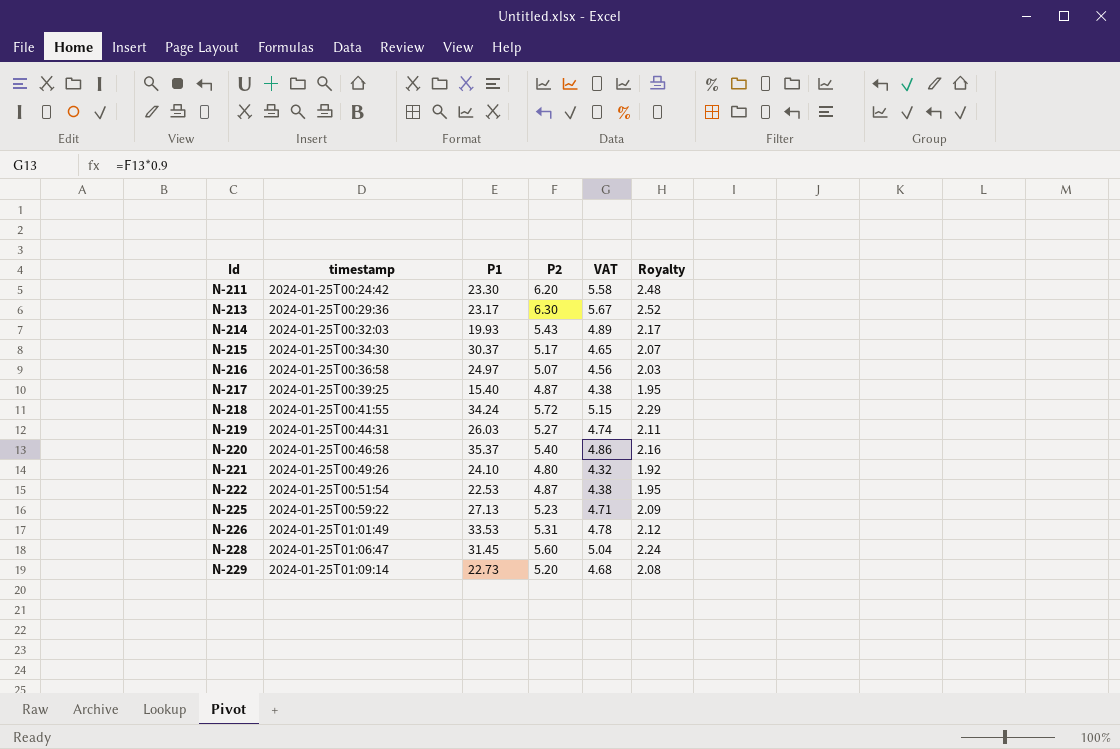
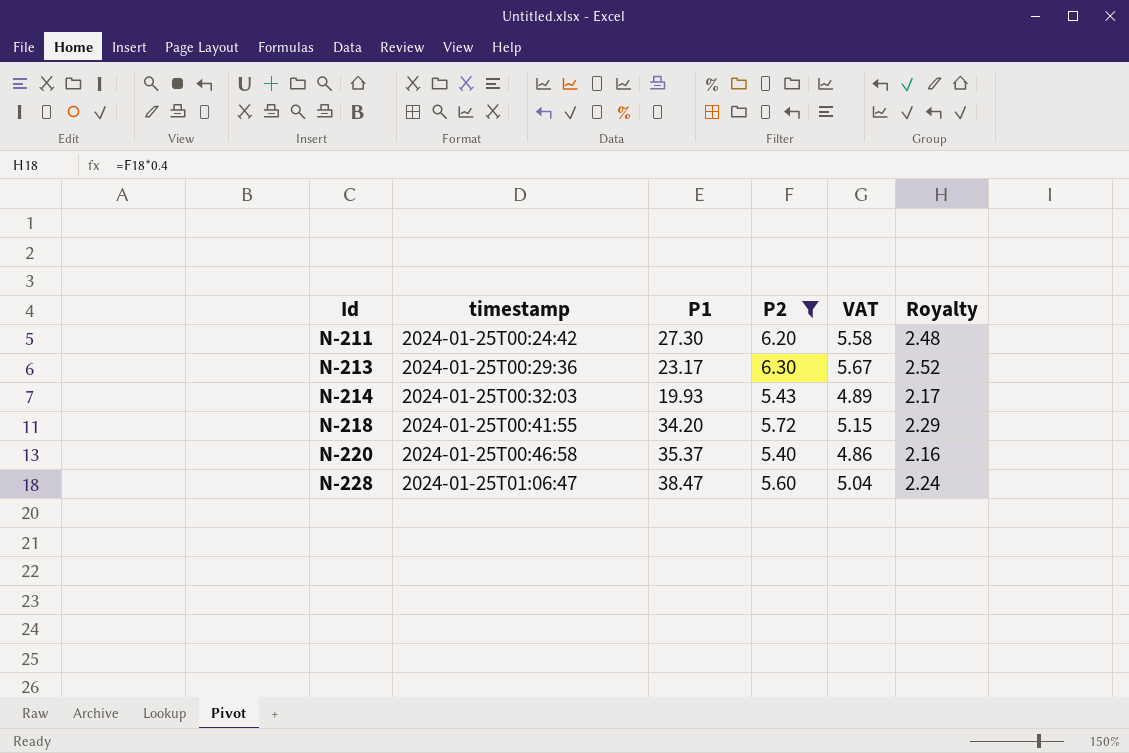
filter: none -> P2 >= 5.40
N-211 | P1: 23.30 -> 27.30
N-218 | P1: 34.24 -> 34.20
N-228 | P1: 31.45 -> 38.47

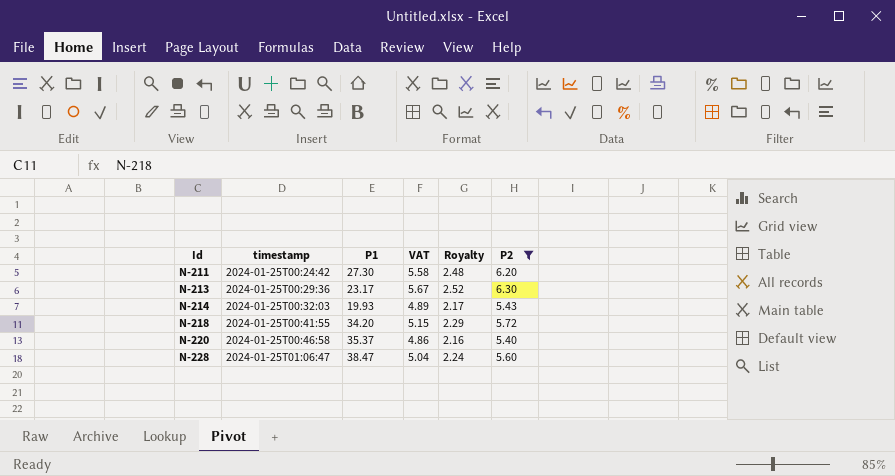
column P2 | position: 4 -> 6

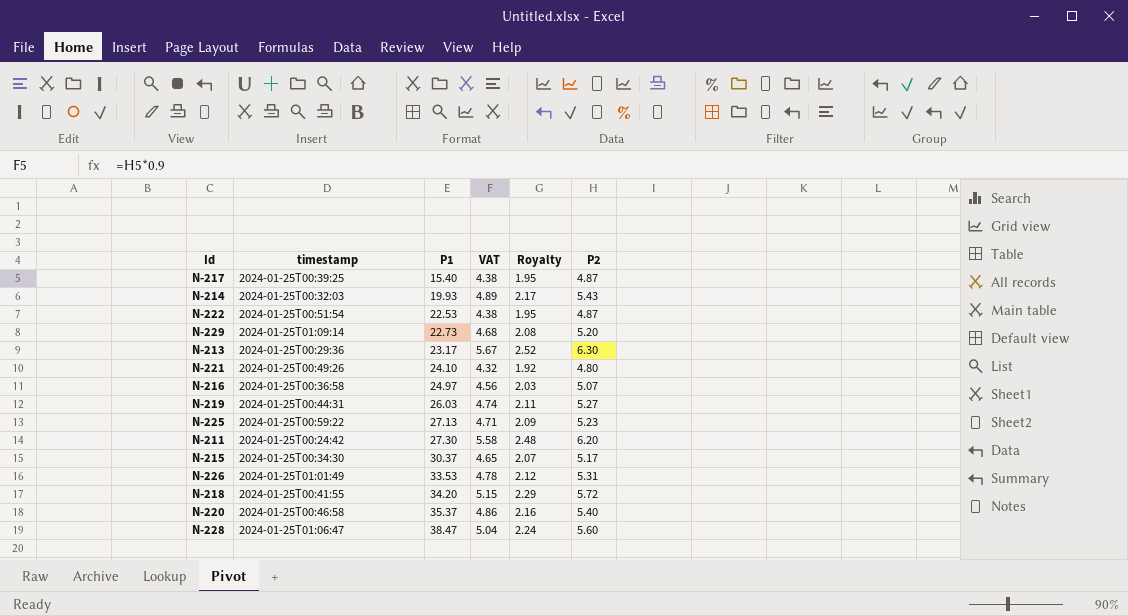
filter: P2 >= 5.40 -> none
row order: Id ascending -> P1 ascending

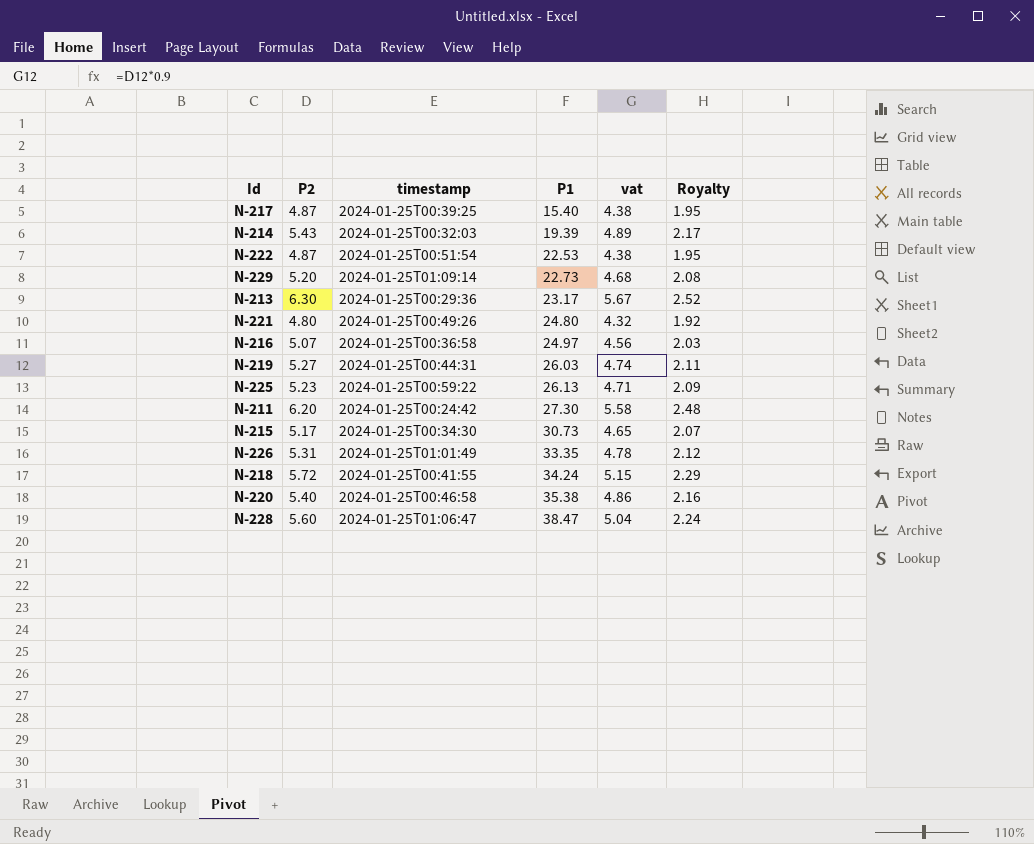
column P2 | position: 6 -> 2
column name: VAT -> vat
N-214 | P1: 19.93 -> 19.39
N-221 | P1: 24.10 -> 24.80
N-225 | P1: 27.13 -> 26.13
N-215 | P1: 30.37 -> 30.73
N-226 | P1: 33.53 -> 33.35
N-218 | P1: 34.20 -> 34.24
N-220 | P1: 35.37 -> 35.38

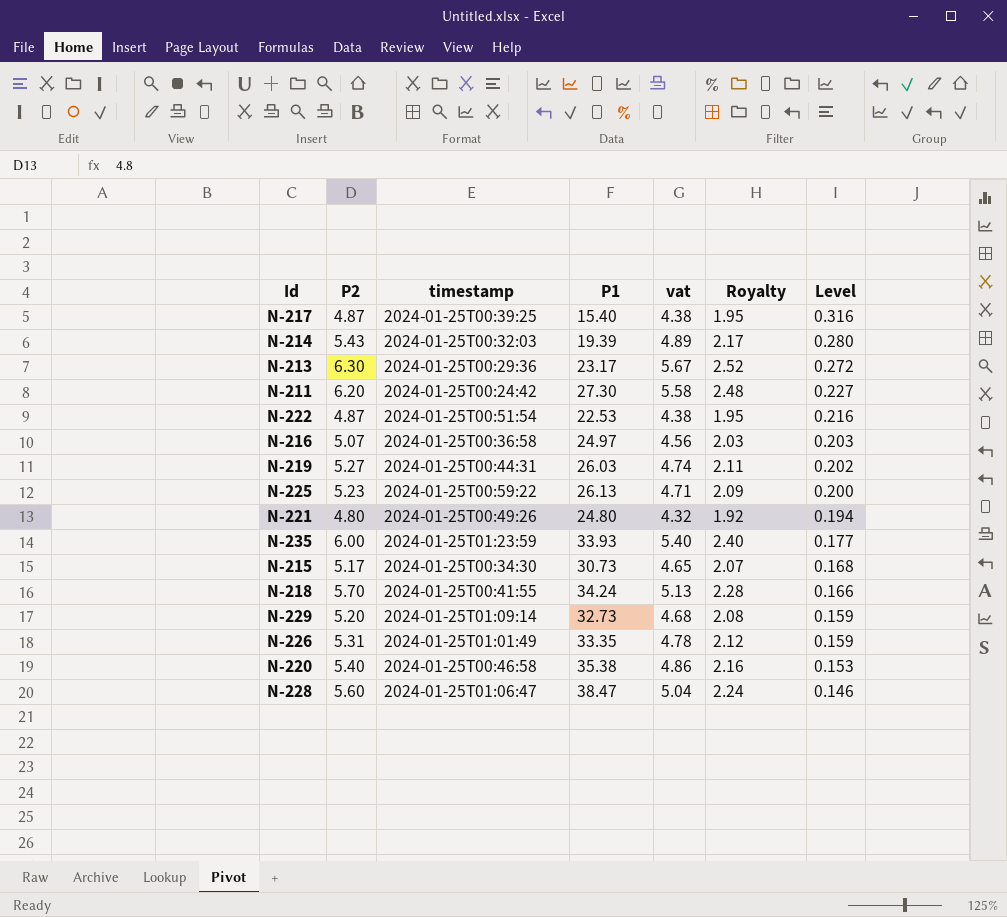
row order: P1 ascending -> Level descending
column Level | formula: none -> [P2] / [P1]
row N-235: none -> 6.00 | 2024-01-25T01:23:59 | 33.93 | 5.40 | 2.40 | 0.177
N-218 | P2: 5.72 -> 5.70
N-218 | vat: 5.15 -> 5.13
N-218 | Royalty: 2.29 -> 2.28
N-229 | P1: 22.73 -> 32.73

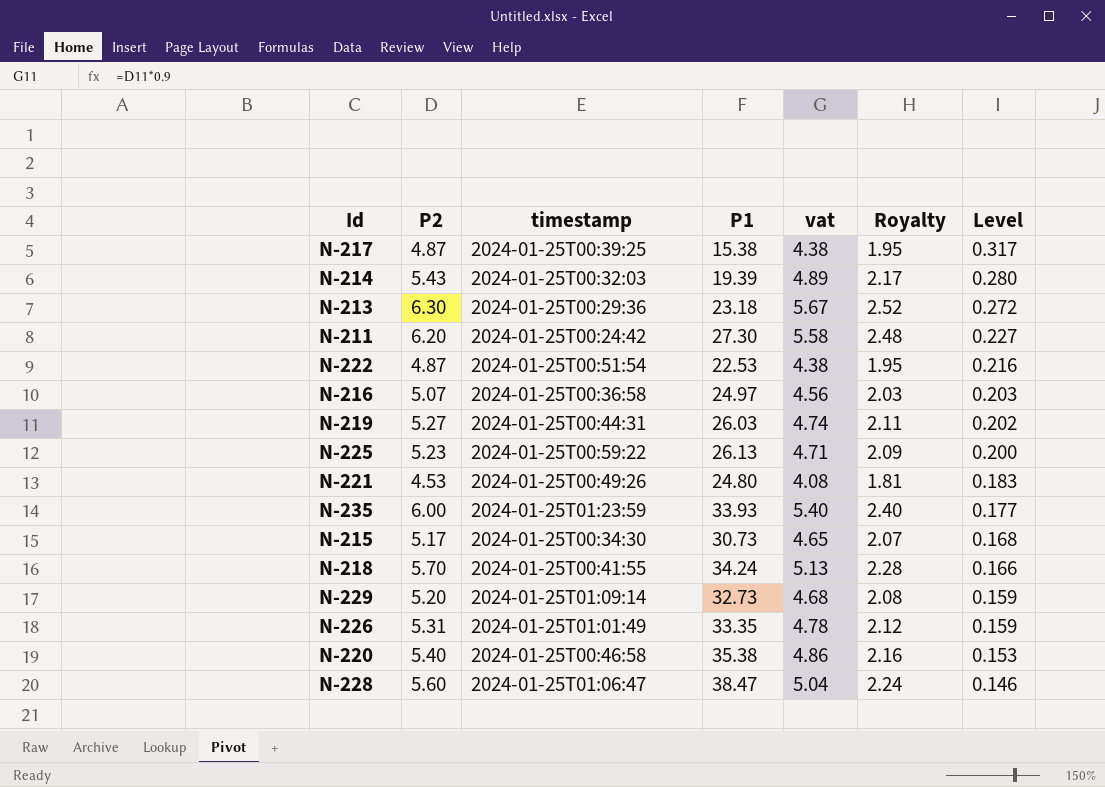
N-217 | P1: 15.40 -> 15.38
N-217 | Level: 0.316 -> 0.317
N-213 | P1: 23.17 -> 23.18
N-221 | P2: 4.80 -> 4.53
N-221 | vat: 4.32 -> 4.08
N-221 | Royalty: 1.92 -> 1.81
N-221 | Level: 0.194 -> 0.183

